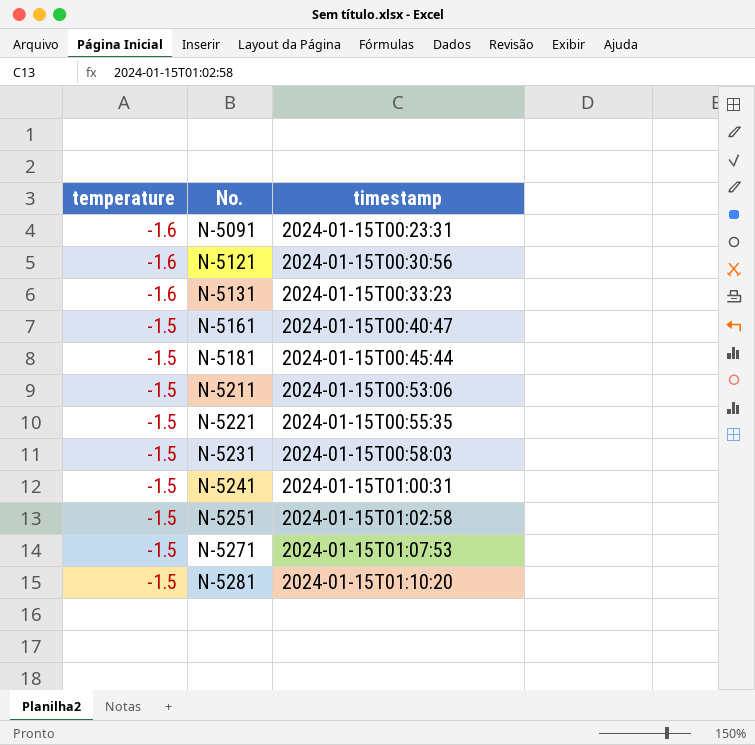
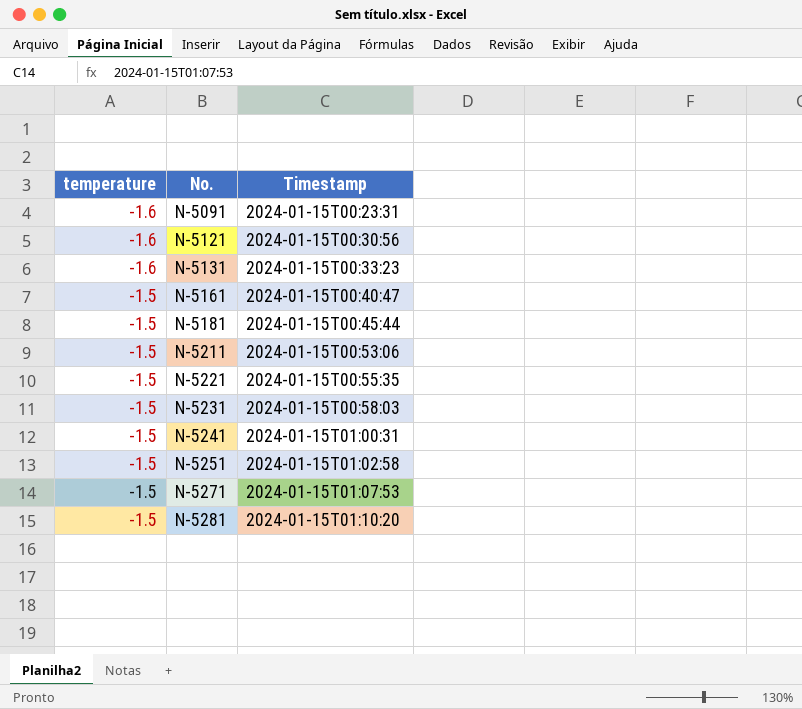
column name: timestamp -> Timestamp

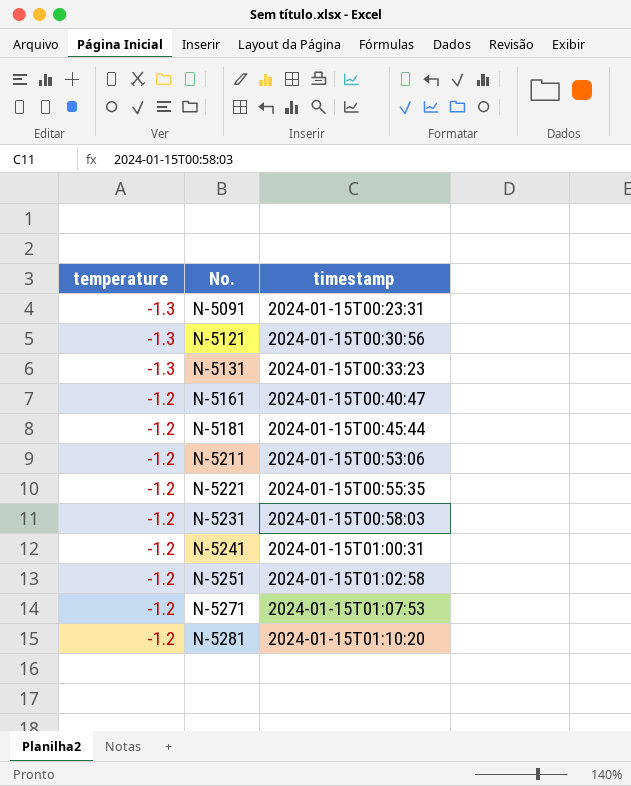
column name: Timestamp -> timestamp
N-5091 | temperature: -1.6 -> -1.3
N-5121 | temperature: -1.6 -> -1.3
N-5131 | temperature: -1.6 -> -1.3
N-5161 | temperature: -1.5 -> -1.2
N-5181 | temperature: -1.5 -> -1.2
N-5211 | temperature: -1.5 -> -1.2
N-5221 | temperature: -1.5 -> -1.2
N-5231 | temperature: -1.5 -> -1.2
N-5241 | temperature: -1.5 -> -1.2
N-5251 | temperature: -1.5 -> -1.2
N-5271 | temperature: -1.5 -> -1.2
N-5281 | temperature: -1.5 -> -1.2

